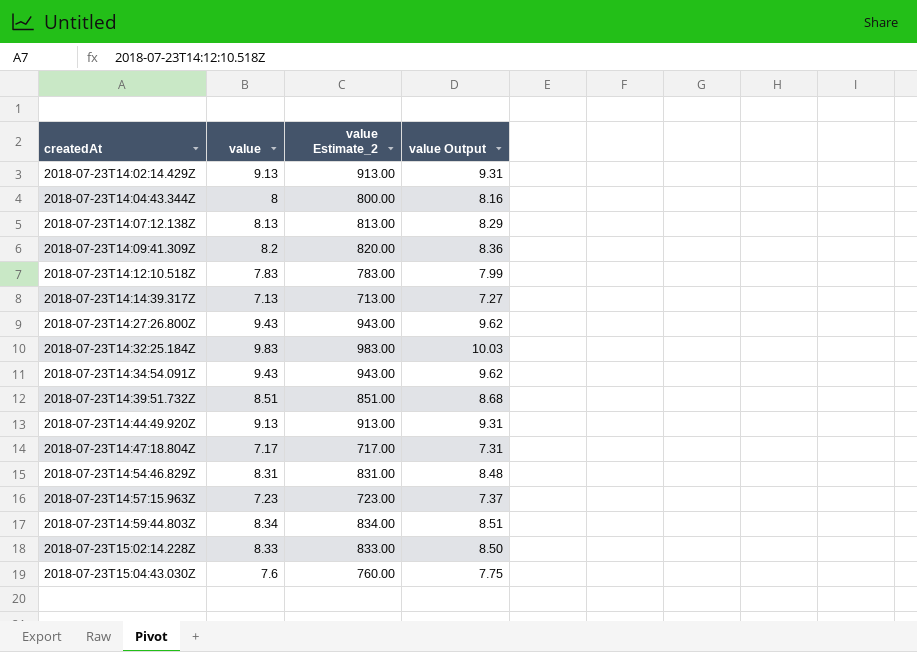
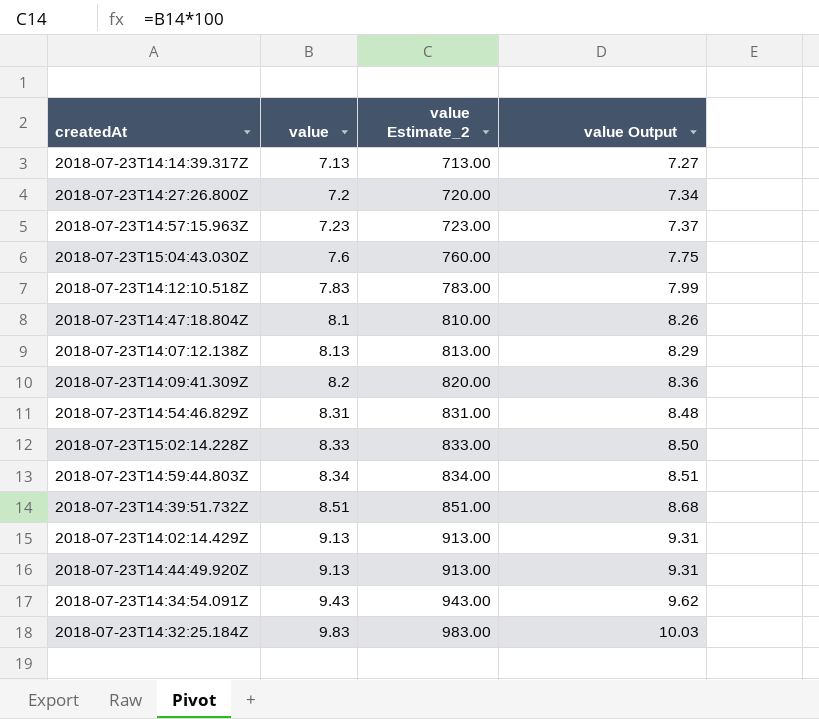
row order: createdAt ascending -> value ascending
row 2018-07-23T14:04:43.344Z: 8 | 800.00 | 8.16 -> none
2018-07-23T14:27:26.800Z | value: 9.43 -> 7.2
2018-07-23T14:27:26.800Z | value Estimate_2: 943.00 -> 720.00
2018-07-23T14:27:26.800Z | value Output: 9.62 -> 7.34
2018-07-23T14:47:18.804Z | value: 7.17 -> 8.1
2018-07-23T14:47:18.804Z | value Estimate_2: 717.00 -> 810.00
2018-07-23T14:47:18.804Z | value Output: 7.31 -> 8.26

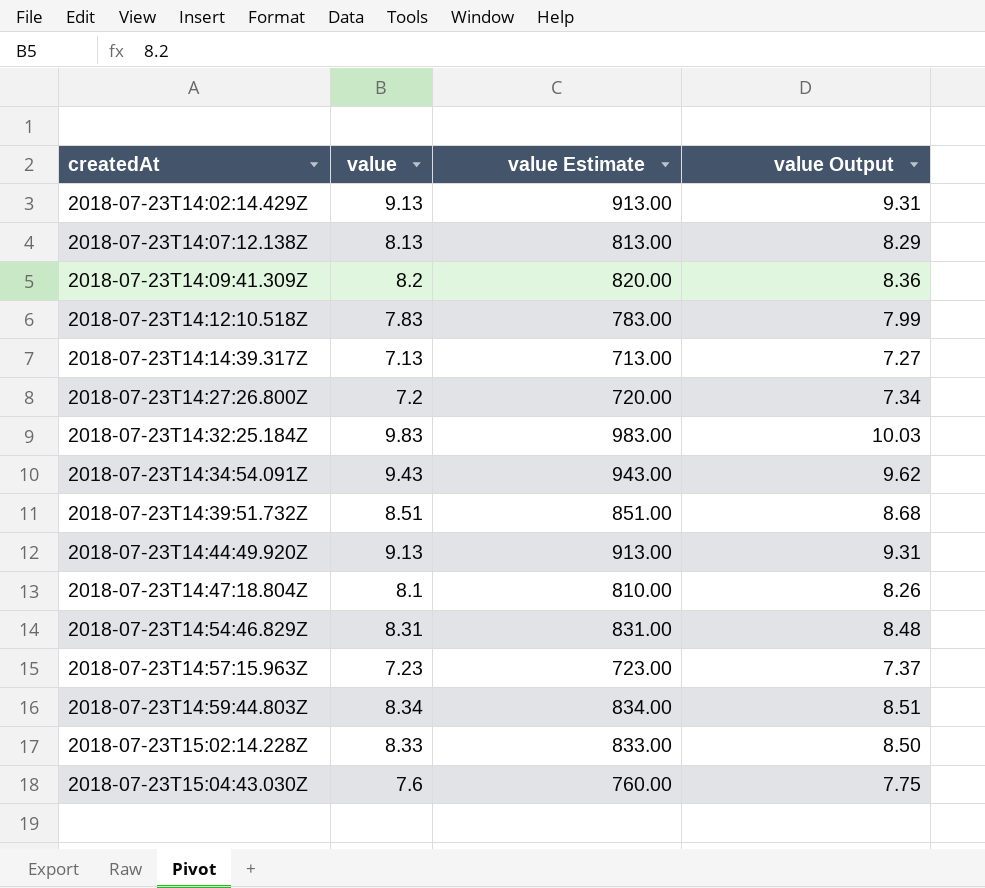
row order: value ascending -> createdAt ascending
column name: value Estimate_2 -> value Estimate

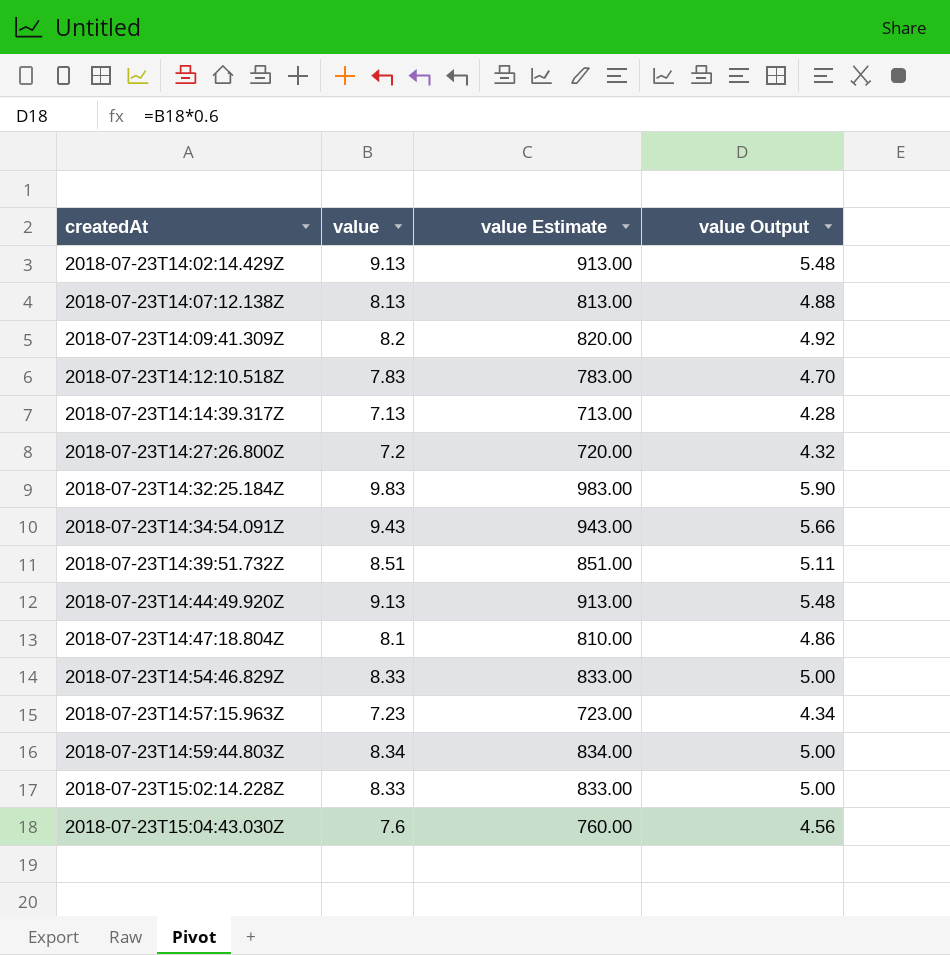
column value Output | formula: [value] * 1.02 -> [value] * 0.6
2018-07-23T14:54:46.829Z | value: 8.31 -> 8.33
2018-07-23T14:54:46.829Z | value Estimate: 831.00 -> 833.00

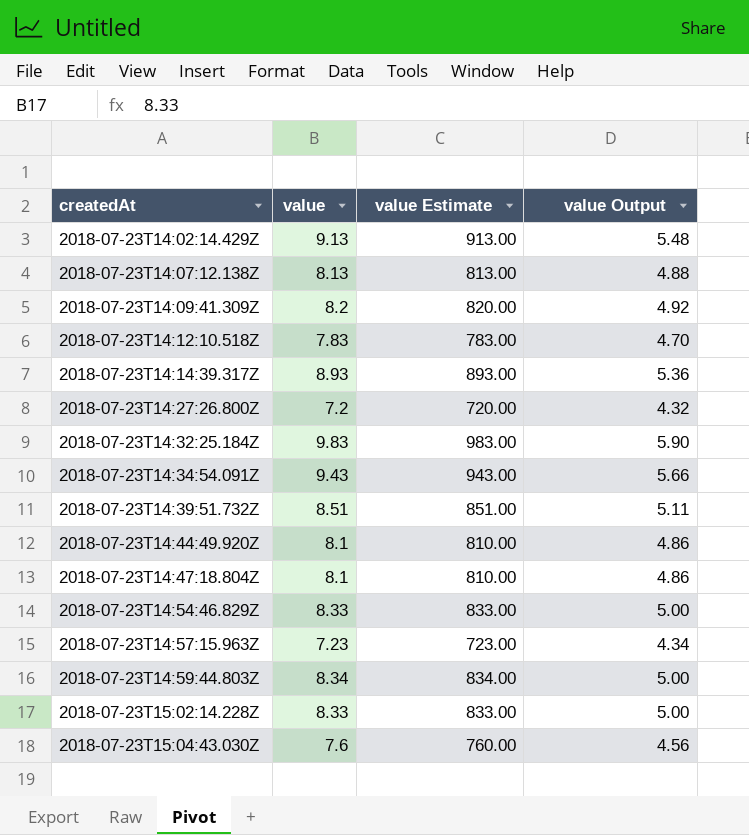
2018-07-23T14:14:39.317Z | value: 7.13 -> 8.93
2018-07-23T14:14:39.317Z | value Estimate: 713.00 -> 893.00
2018-07-23T14:14:39.317Z | value Output: 4.28 -> 5.36
2018-07-23T14:44:49.920Z | value: 9.13 -> 8.1
2018-07-23T14:44:49.920Z | value Estimate: 913.00 -> 810.00
2018-07-23T14:44:49.920Z | value Output: 5.48 -> 4.86

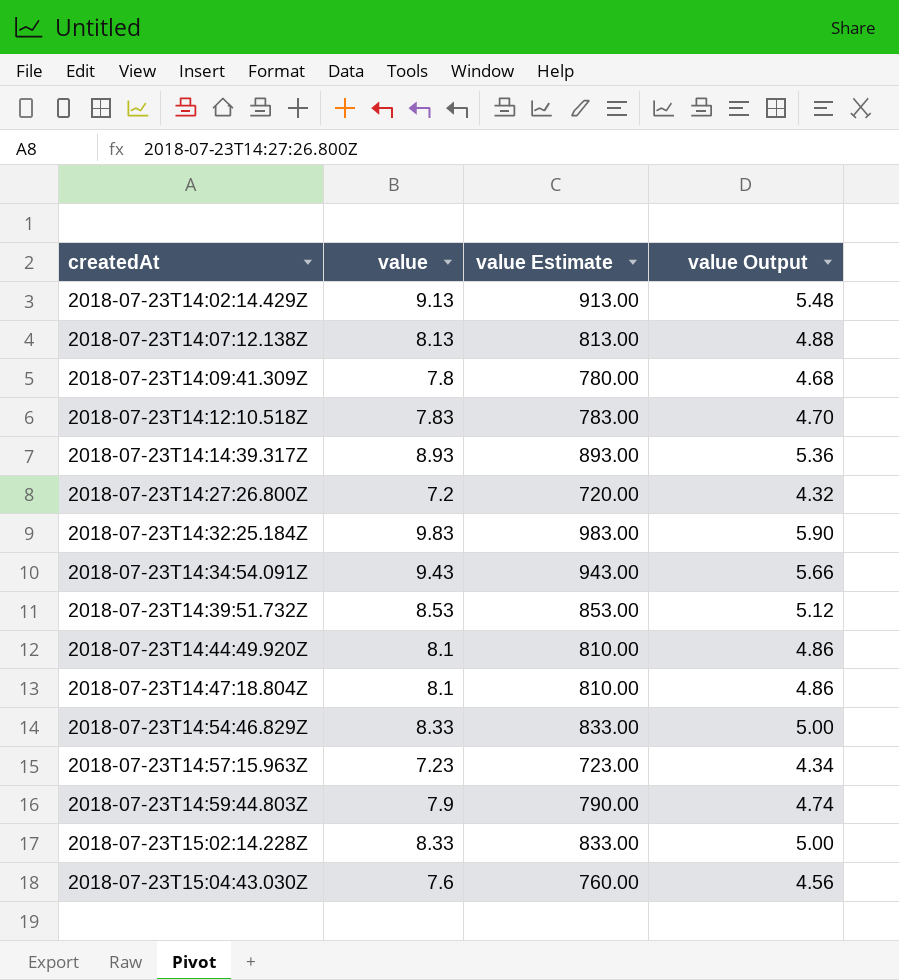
2018-07-23T14:09:41.309Z | value: 8.2 -> 7.8
2018-07-23T14:09:41.309Z | value Estimate: 820.00 -> 780.00
2018-07-23T14:09:41.309Z | value Output: 4.92 -> 4.68
2018-07-23T14:39:51.732Z | value: 8.51 -> 8.53
2018-07-23T14:39:51.732Z | value Estimate: 851.00 -> 853.00
2018-07-23T14:39:51.732Z | value Output: 5.11 -> 5.12
2018-07-23T14:59:44.803Z | value: 8.34 -> 7.9
2018-07-23T14:59:44.803Z | value Estimate: 834.00 -> 790.00
2018-07-23T14:59:44.803Z | value Output: 5.00 -> 4.74

